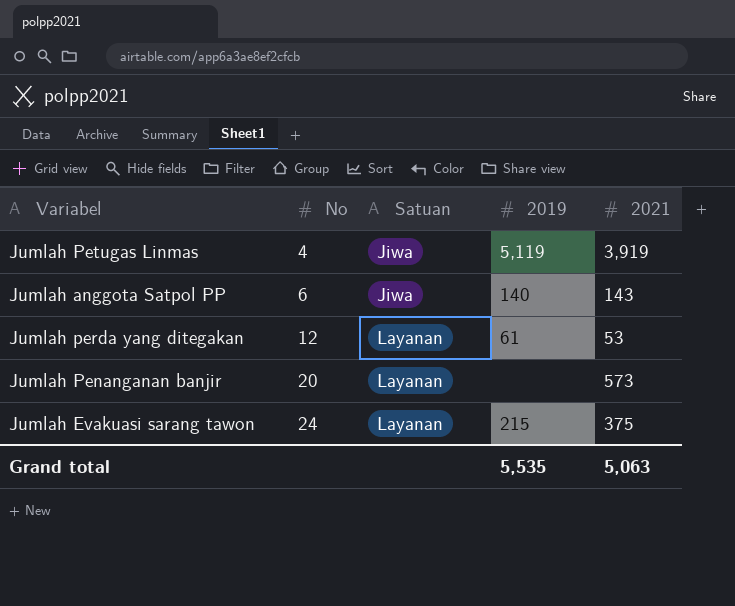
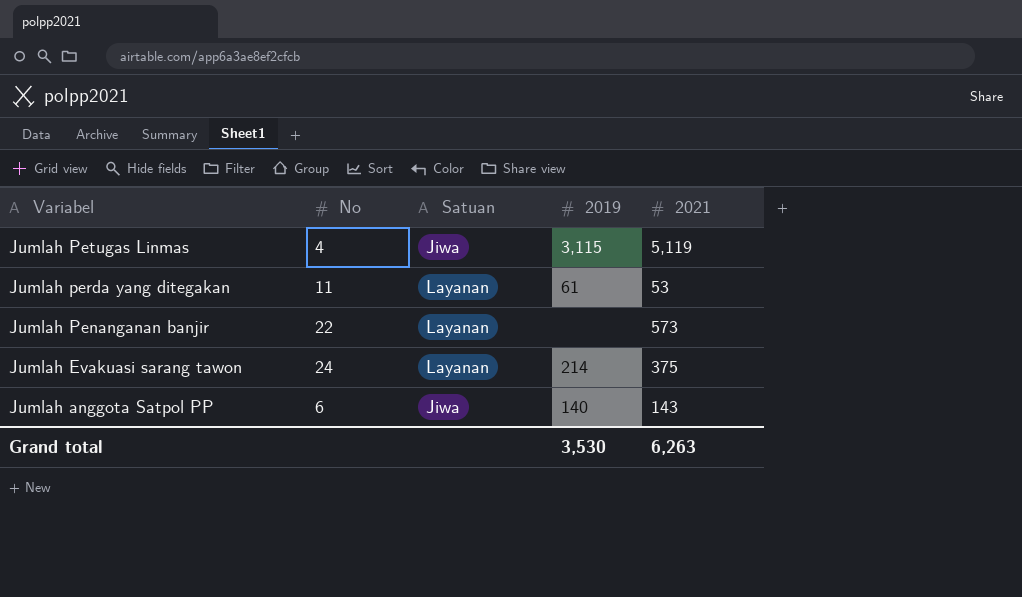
row order: No ascending -> Variabel descending
Jumlah Petugas Linmas | 2019: 5,119 -> 3,115
Jumlah Petugas Linmas | 2021: 3,919 -> 5,119
Jumlah perda yang ditegakan | No: 12 -> 11
Jumlah Penanganan banjir | No: 20 -> 22
Jumlah Evakuasi sarang tawon | 2019: 215 -> 214
Grand total | 2019: 5,535 -> 3,530
Grand total | 2021: 5,063 -> 6,263

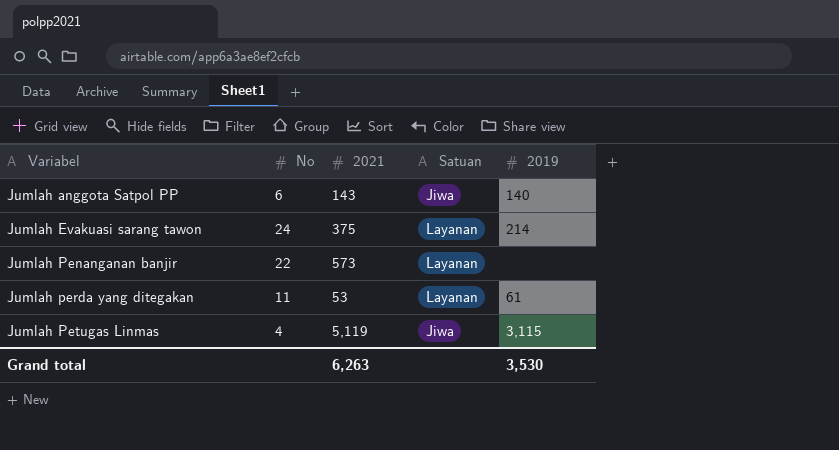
row order: Variabel descending -> Variabel ascending
column 2021 | position: 5 -> 3

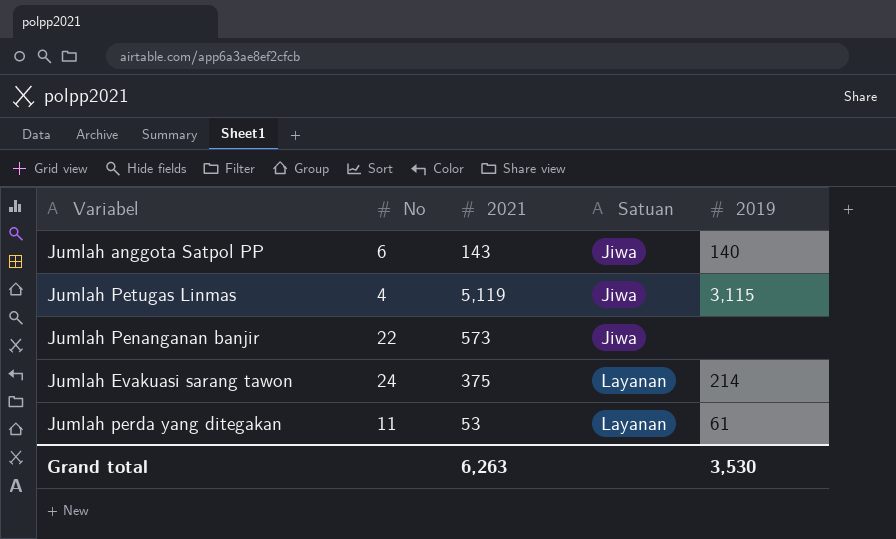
row order: Variabel ascending -> Satuan ascending
Jumlah Penanganan banjir | Satuan: Layanan -> Jiwa

